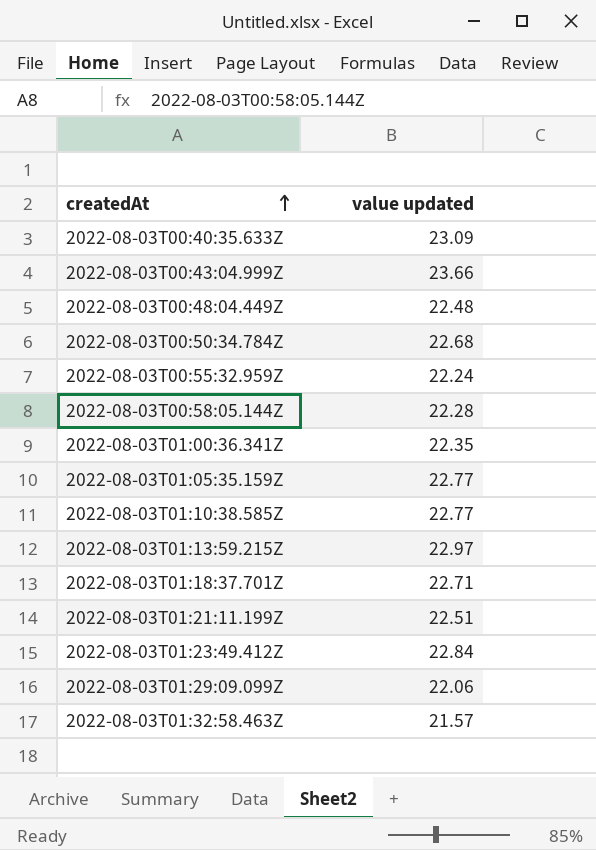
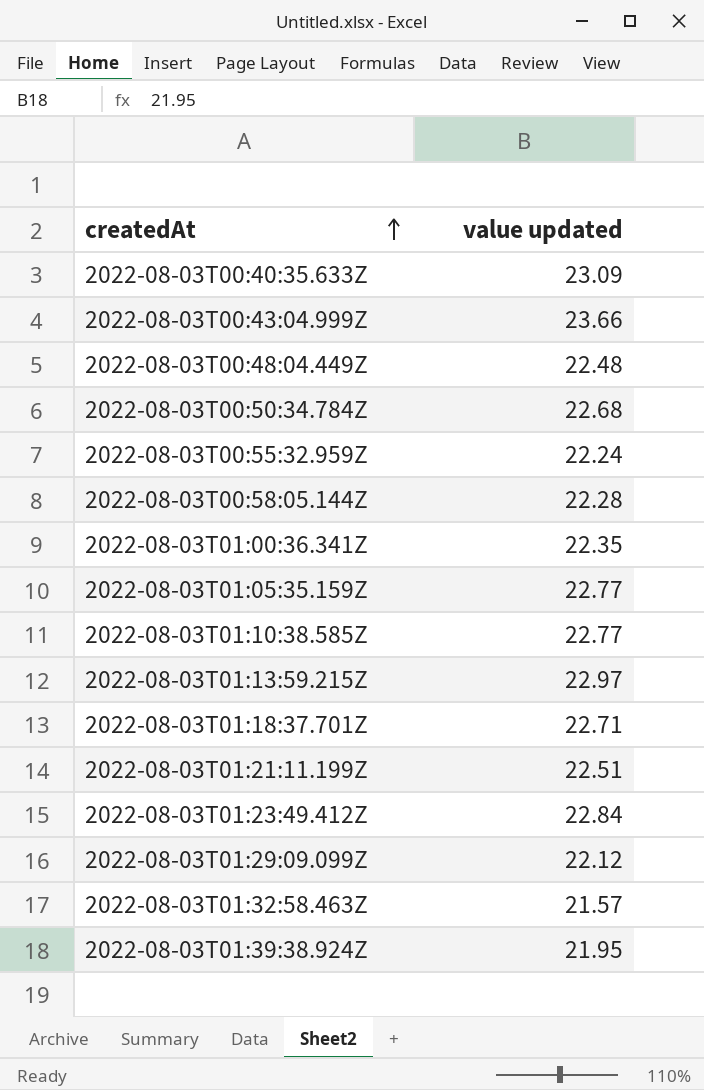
2022-08-03T01:29:09.099Z | value updated: 22.06 -> 22.12
row 2022-08-03T01:39:38.924Z: none -> 21.95

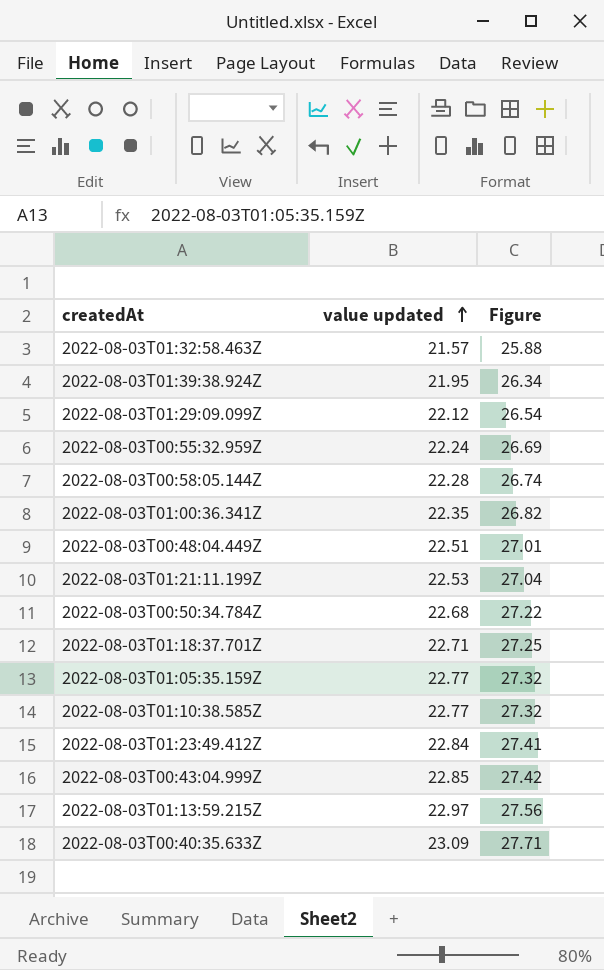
row order: createdAt ascending -> value updated ascending
column Figure | formula: none -> [value updated] * 1.2
2022-08-03T00:48:04.449Z | value updated: 22.48 -> 22.51
2022-08-03T01:21:11.199Z | value updated: 22.51 -> 22.53
2022-08-03T00:43:04.999Z | value updated: 23.66 -> 22.85

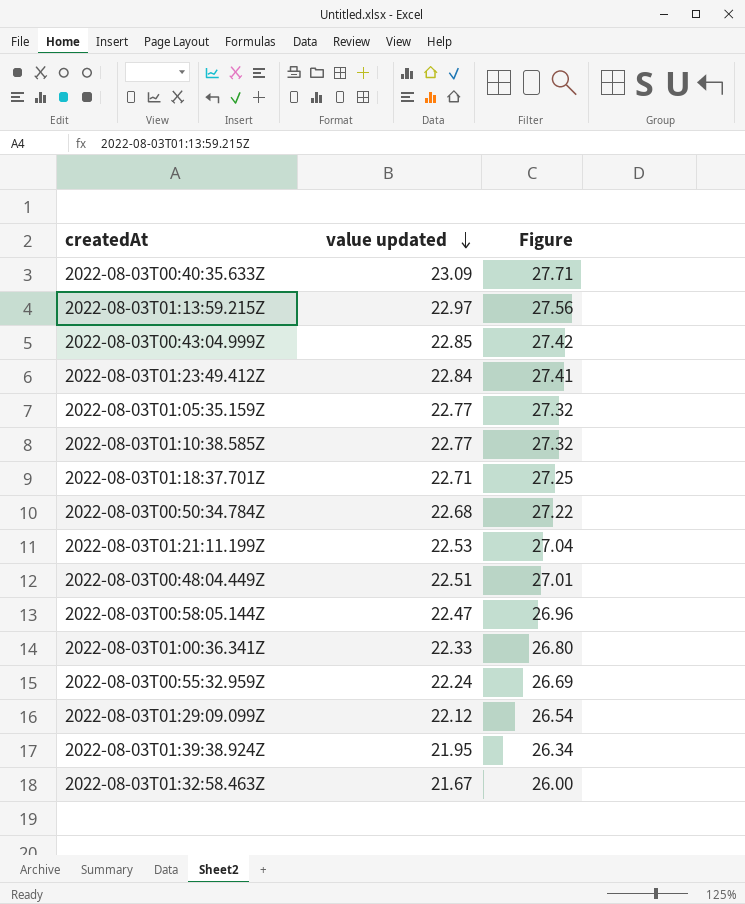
row order: value updated ascending -> value updated descending
2022-08-03T00:58:05.144Z | value updated: 22.28 -> 22.47
2022-08-03T00:58:05.144Z | Figure: 26.74 -> 26.96
2022-08-03T01:00:36.341Z | value updated: 22.35 -> 22.33
2022-08-03T01:00:36.341Z | Figure: 26.82 -> 26.80
2022-08-03T01:32:58.463Z | value updated: 21.57 -> 21.67
2022-08-03T01:32:58.463Z | Figure: 25.88 -> 26.00

